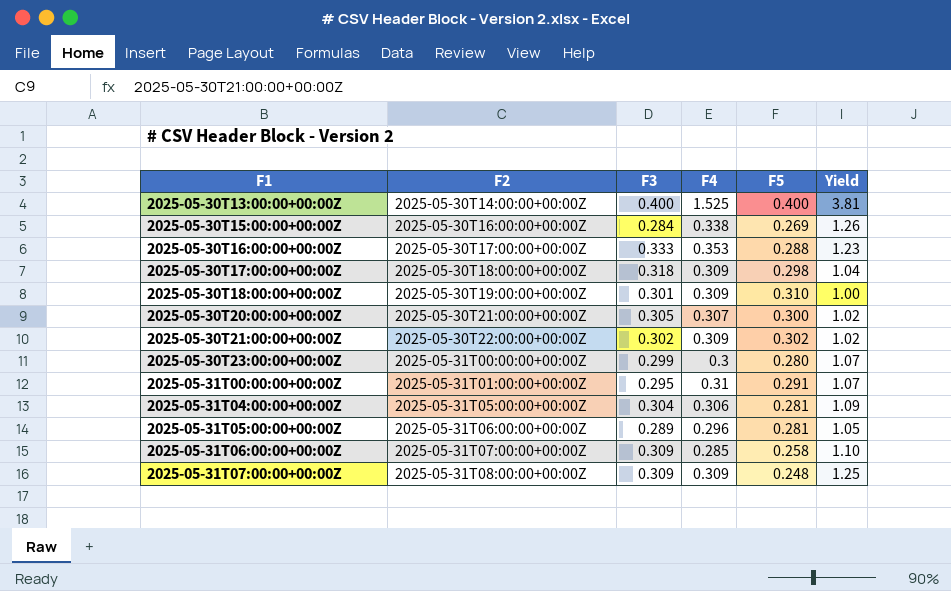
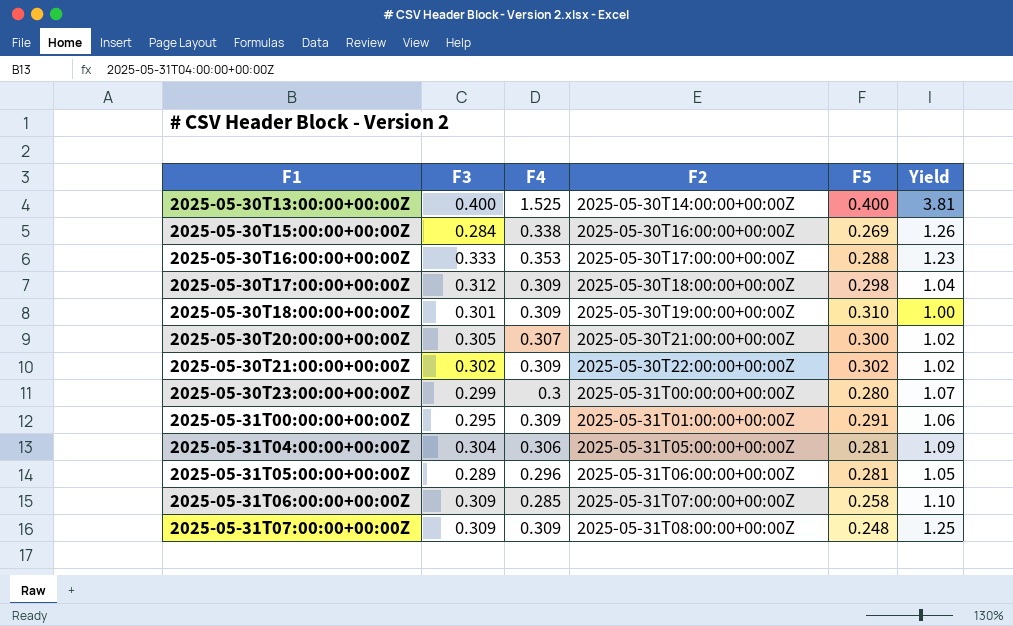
column F2 | position: 2 -> 4
2025-05-30T17:00:00+00:00Z | F3: 0.318 -> 0.312
2025-05-31T00:00:00+00:00Z | F4: 0.31 -> 0.309
2025-05-31T00:00:00+00:00Z | Yield: 1.07 -> 1.06

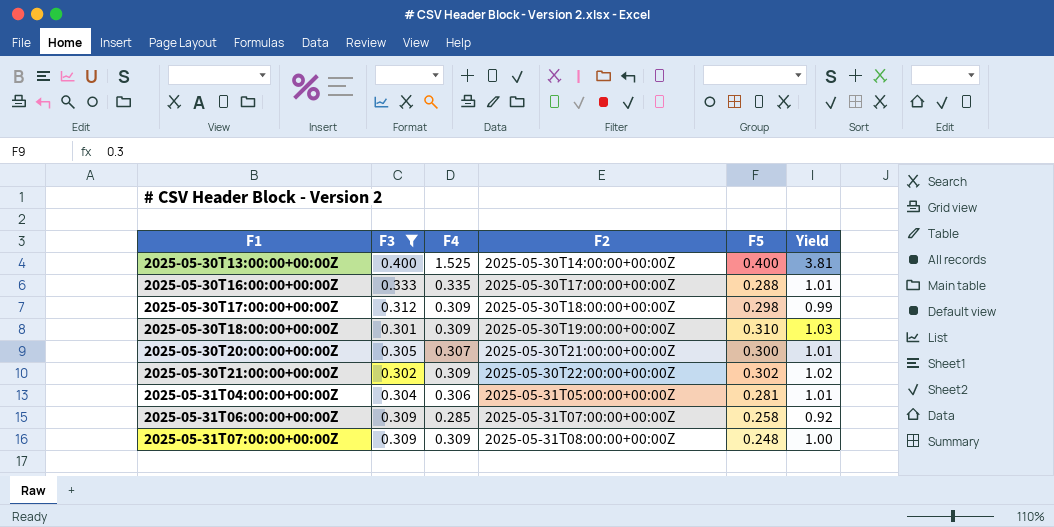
filter: none -> F3 >= 0.301
column Yield | formula: [F4] / [F5] -> [F4] / [F3]
2025-05-30T16:00:00+00:00Z | F4: 0.353 -> 0.335

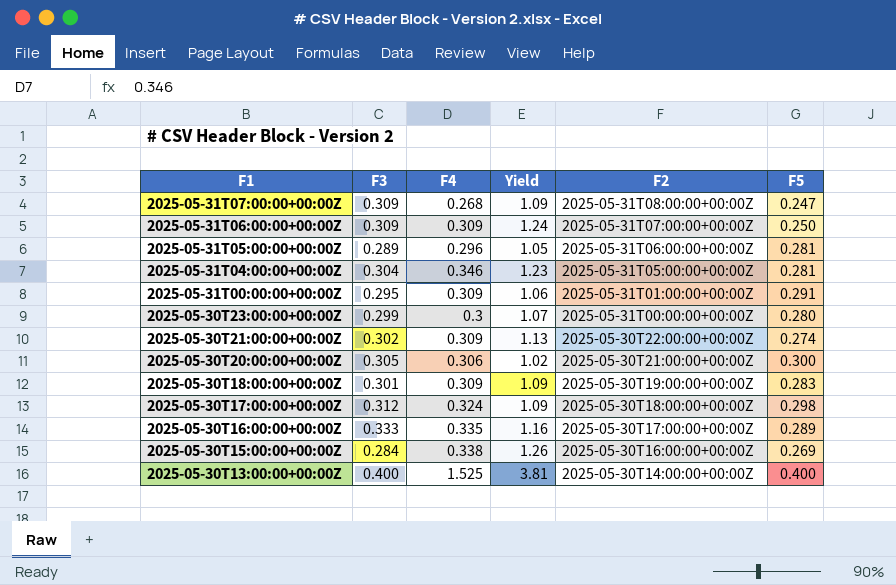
filter: F3 >= 0.301 -> none
row order: F1 ascending -> F1 descending
column Yield | formula: [F4] / [F3] -> [F4] / [F5]
column Yield | position: 6 -> 4
2025-05-31T07:00:00+00:00Z | F4: 0.309 -> 0.268
2025-05-31T07:00:00+00:00Z | F5: 0.248 -> 0.247
2025-05-31T06:00:00+00:00Z | F4: 0.285 -> 0.309
2025-05-31T06:00:00+00:00Z | F5: 0.258 -> 0.250
2025-05-31T04:00:00+00:00Z | F4: 0.306 -> 0.346
2025-05-30T21:00:00+00:00Z | F5: 0.302 -> 0.274
2025-05-30T20:00:00+00:00Z | F4: 0.307 -> 0.306
2025-05-30T18:00:00+00:00Z | F5: 0.310 -> 0.283
2025-05-30T17:00:00+00:00Z | F4: 0.309 -> 0.324
2025-05-30T16:00:00+00:00Z | F5: 0.288 -> 0.289

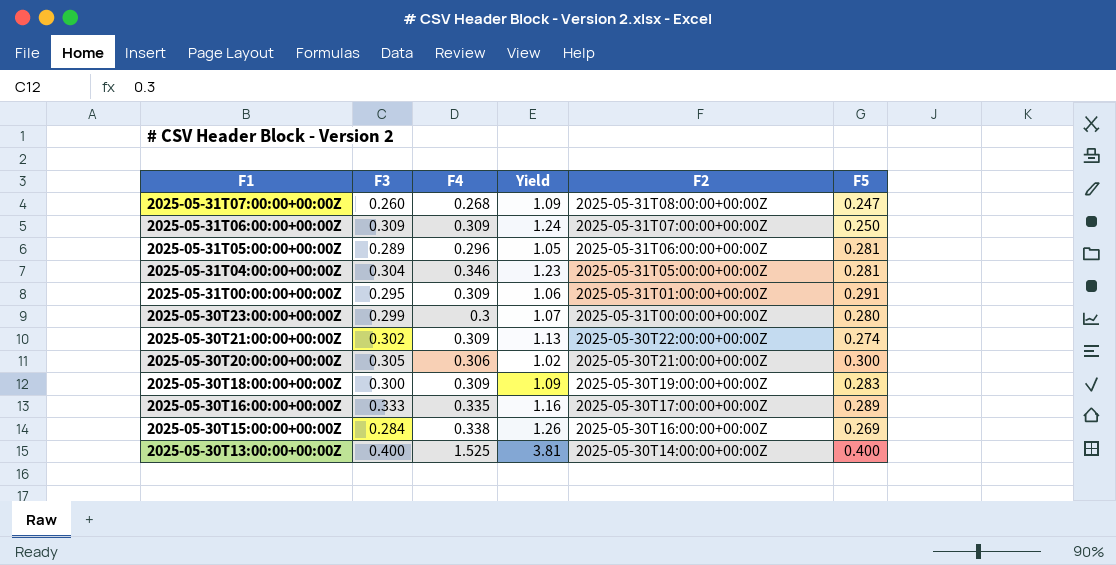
row 2025-05-30T17:00:00+00:00Z: 0.312 | 0.324 | 1.09 | 2025-05-30T18:00:00+00:00Z | 0.298 -> none
2025-05-31T07:00:00+00:00Z | F3: 0.309 -> 0.260
2025-05-30T18:00:00+00:00Z | F3: 0.301 -> 0.300

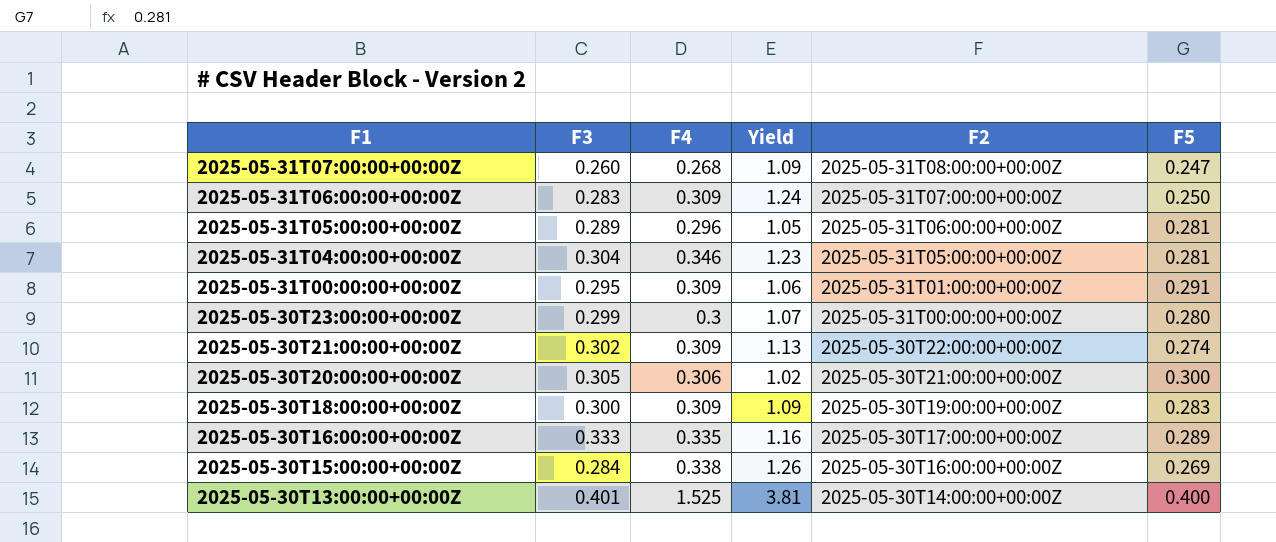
2025-05-31T06:00:00+00:00Z | F3: 0.309 -> 0.283
2025-05-30T13:00:00+00:00Z | F3: 0.400 -> 0.401

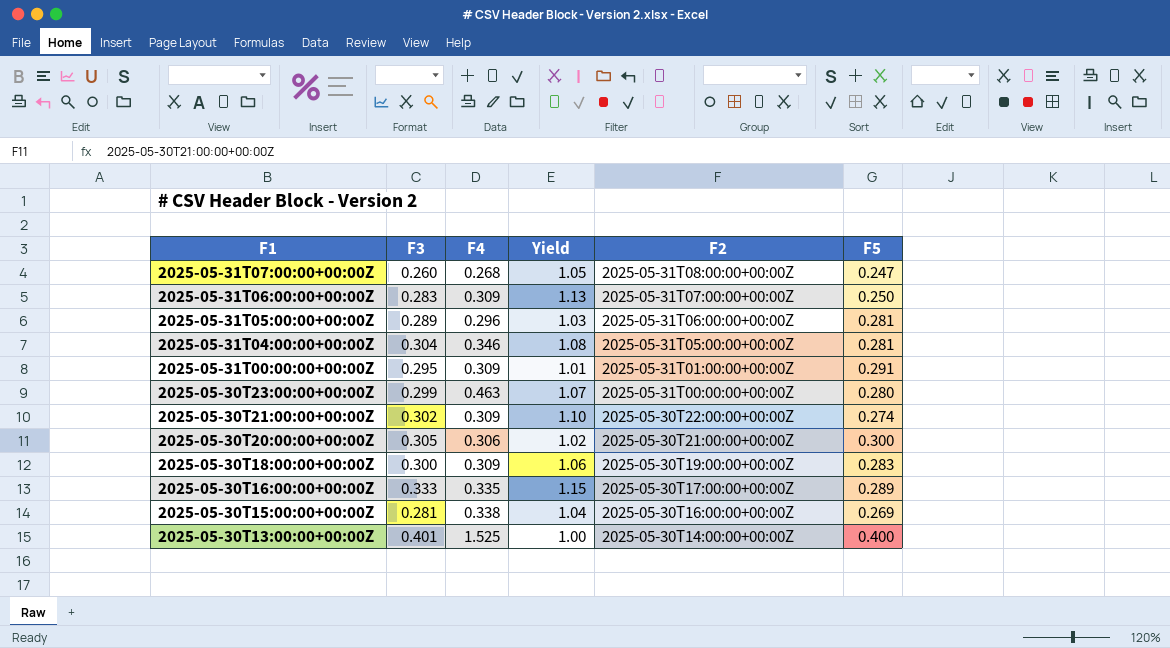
column Yield | formula: [F4] / [F5] -> [F3] / [F5]
2025-05-30T23:00:00+00:00Z | F4: 0.3 -> 0.463
2025-05-30T15:00:00+00:00Z | F3: 0.284 -> 0.281

